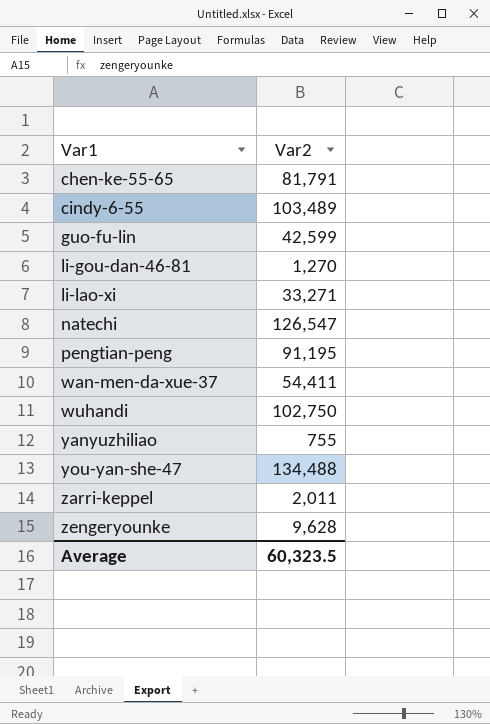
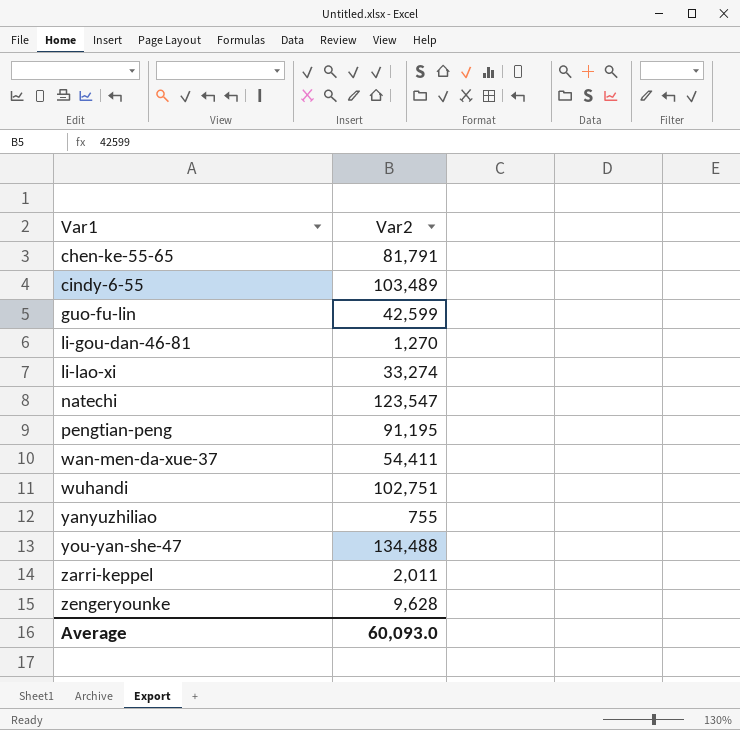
li-lao-xi | Var2: 33,271 -> 33,274
natechi | Var2: 126,547 -> 123,547
wuhandi | Var2: 102,750 -> 102,751
Average | Var2: 60,323.5 -> 60,093.0

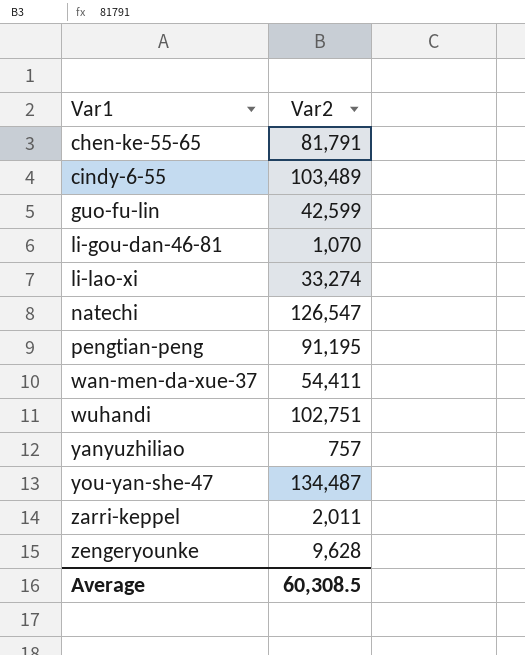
li-gou-dan-46-81 | Var2: 1,270 -> 1,070
natechi | Var2: 123,547 -> 126,547
yanyuzhiliao | Var2: 755 -> 757
you-yan-she-47 | Var2: 134,488 -> 134,487
Average | Var2: 60,093.0 -> 60,308.5

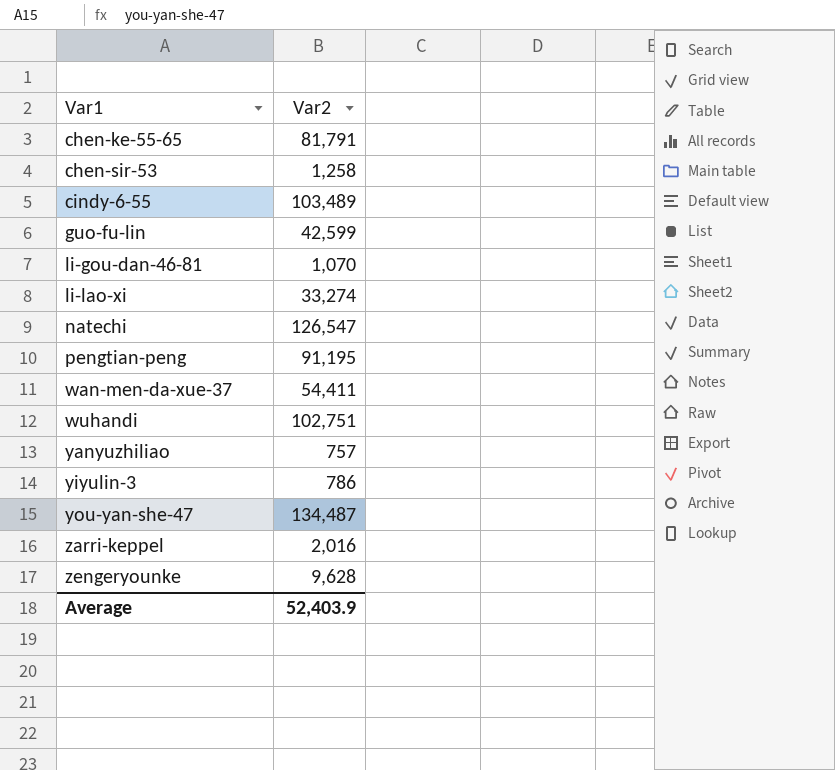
row chen-sir-53: none -> 1,258
row yiyulin-3: none -> 786
zarri-keppel | Var2: 2,011 -> 2,016
Average | Var2: 60,308.5 -> 52,403.9

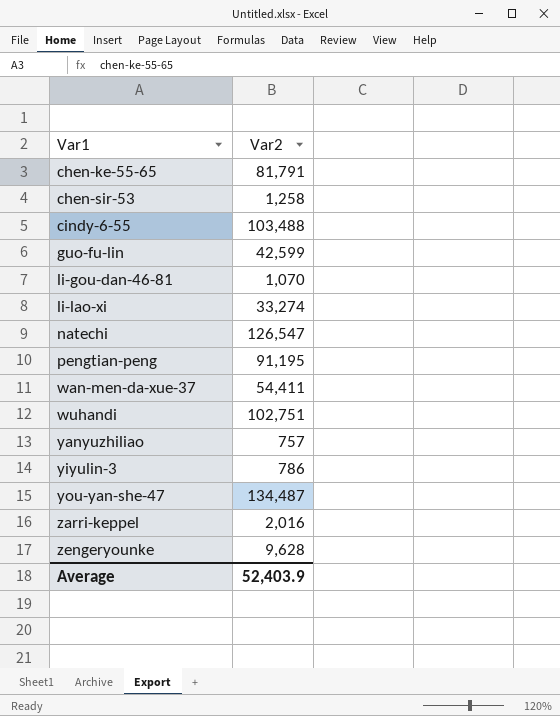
cindy-6-55 | Var2: 103,489 -> 103,488

